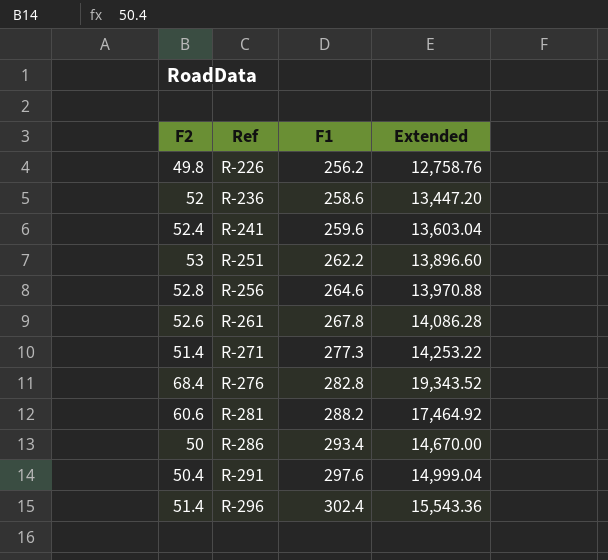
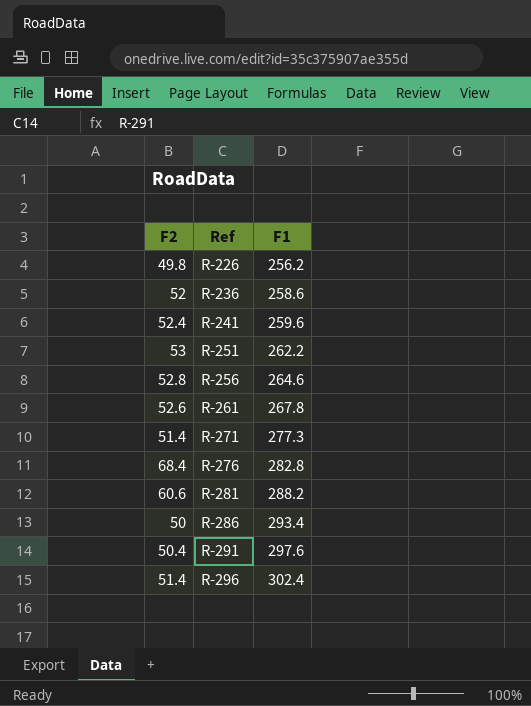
column Extended | formula: [F2] * [F1] -> none

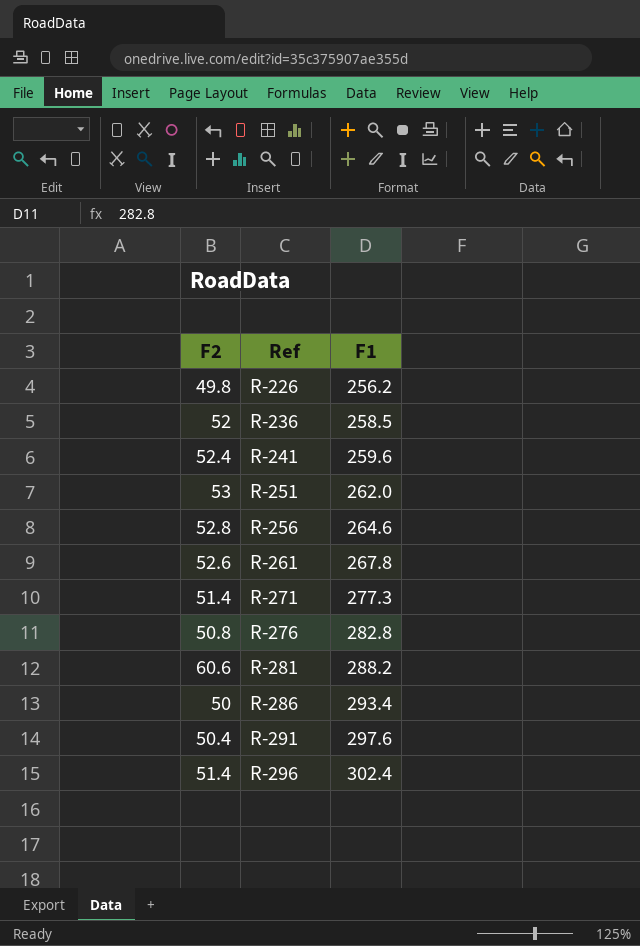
R-236 | F1: 258.6 -> 258.5
R-251 | F1: 262.2 -> 262.0
R-276 | F2: 68.4 -> 50.8

